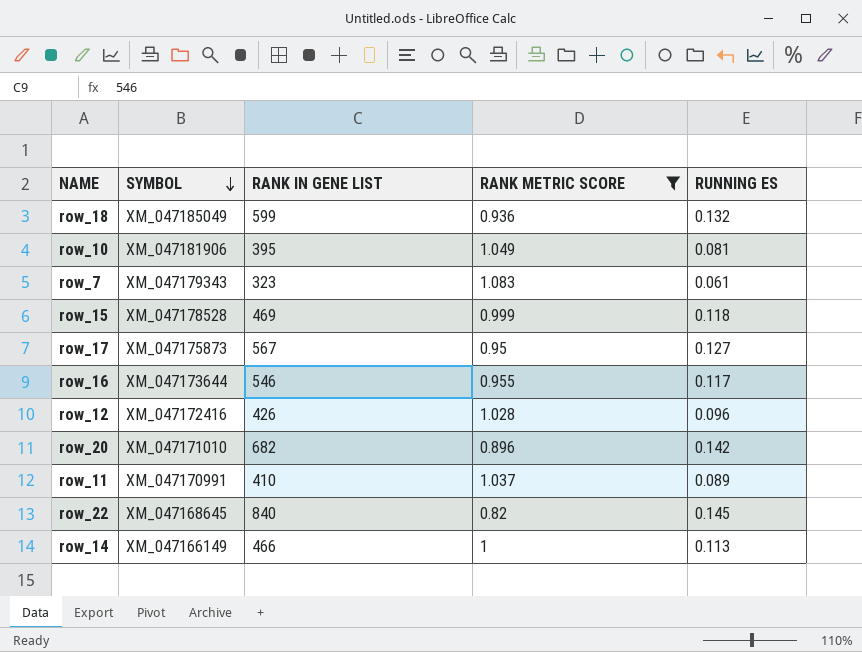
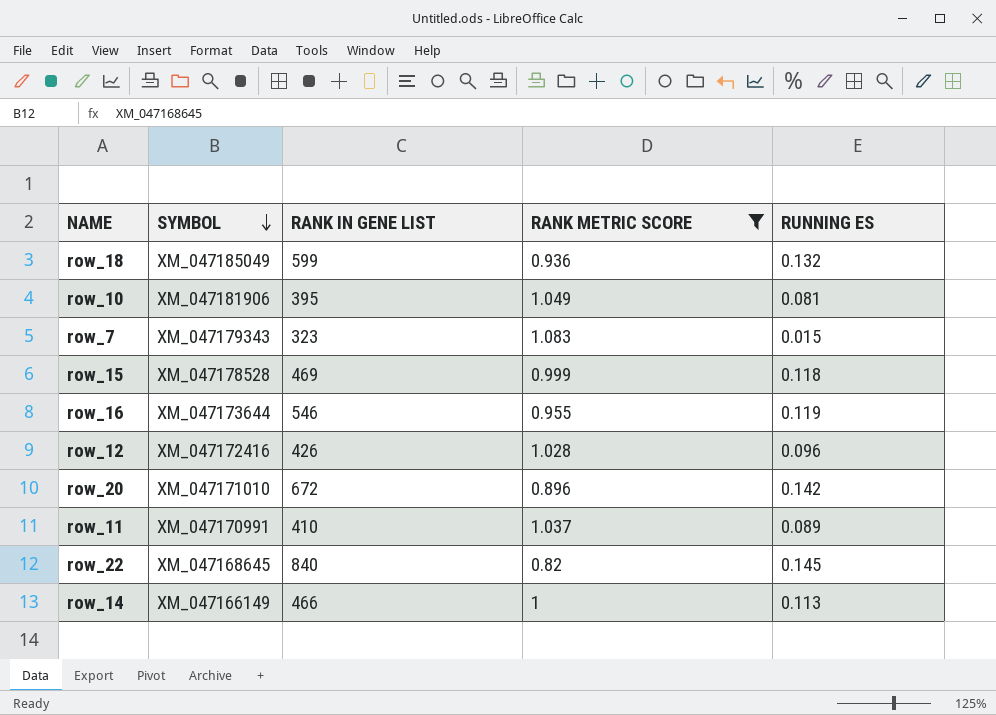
row row_17: XM_047175873 | 567 | 0.95 | 0.127 -> none
row_7 | RUNNING ES: 0.061 -> 0.015
row_16 | RUNNING ES: 0.117 -> 0.119
row_20 | RANK IN GENE LIST: 682 -> 672

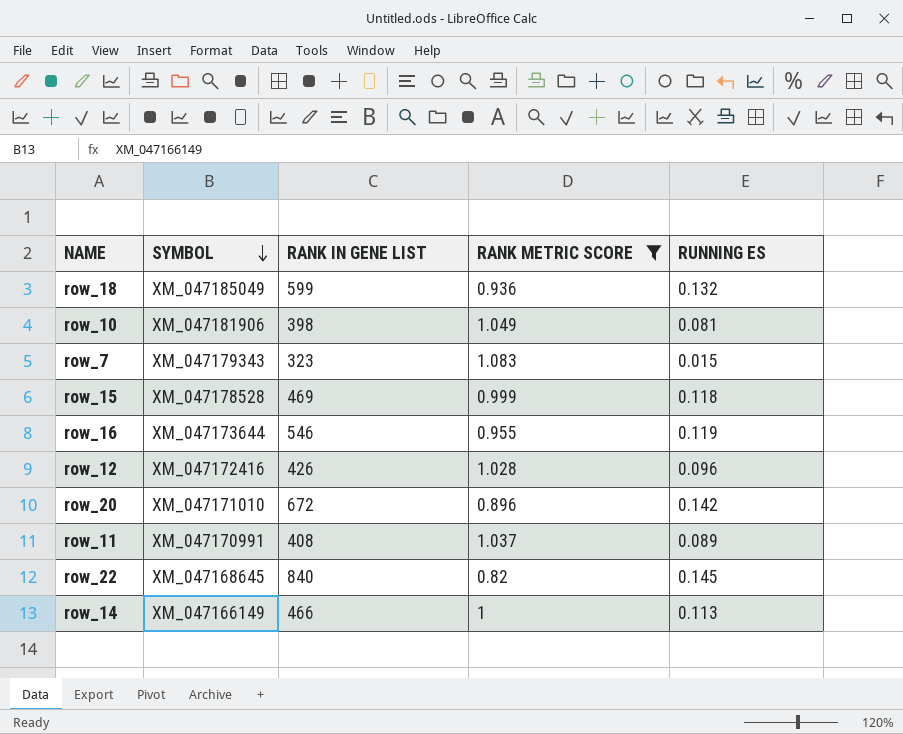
row_10 | RANK IN GENE LIST: 395 -> 398
row_11 | RANK IN GENE LIST: 410 -> 408

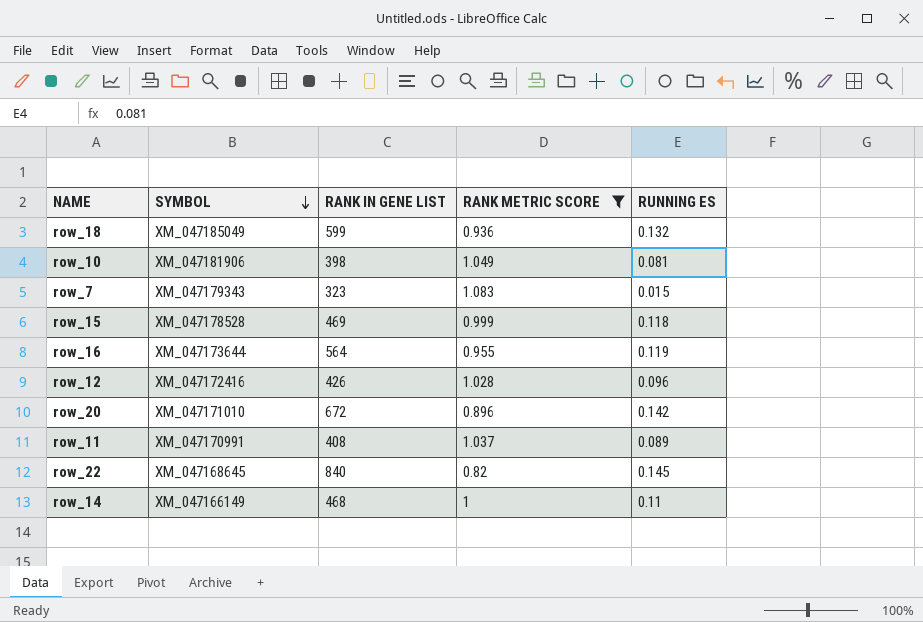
row_16 | RANK IN GENE LIST: 546 -> 564
row_14 | RANK IN GENE LIST: 466 -> 468
row_14 | RUNNING ES: 0.113 -> 0.11

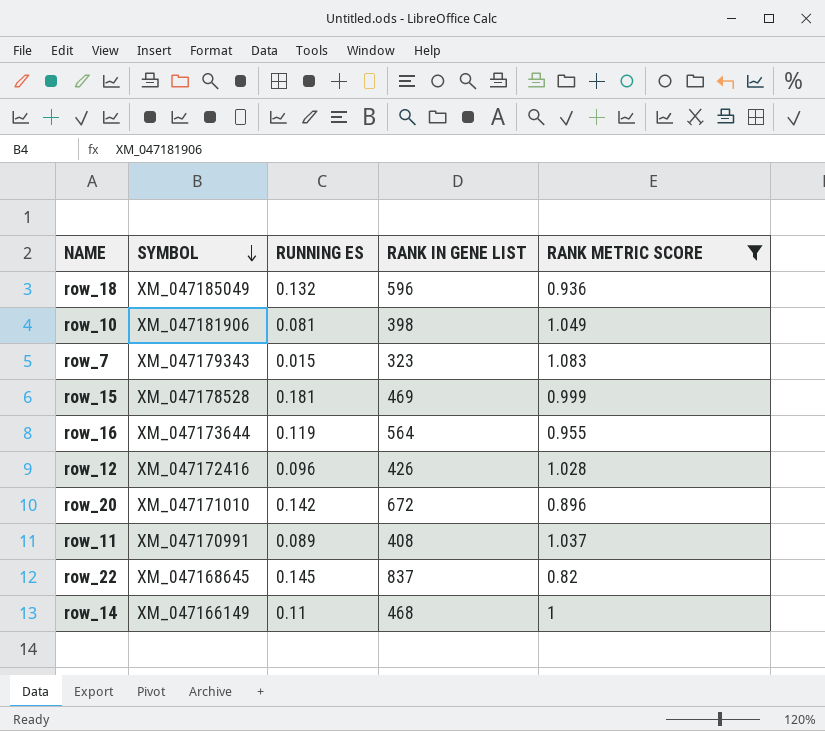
column RUNNING ES | position: 5 -> 3
row_18 | RANK IN GENE LIST: 599 -> 596
row_15 | RUNNING ES: 0.118 -> 0.181
row_22 | RANK IN GENE LIST: 840 -> 837

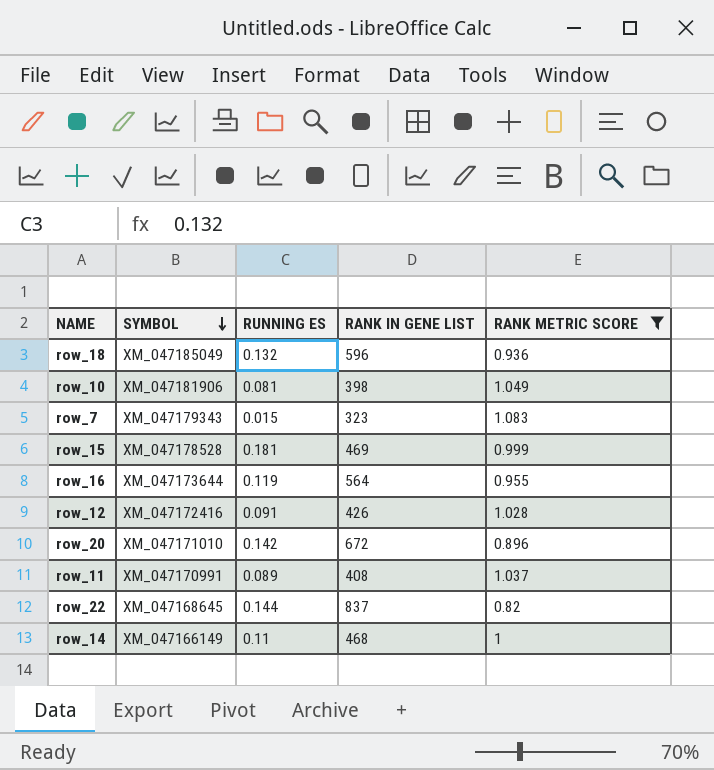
row_12 | RUNNING ES: 0.096 -> 0.091
row_22 | RUNNING ES: 0.145 -> 0.144

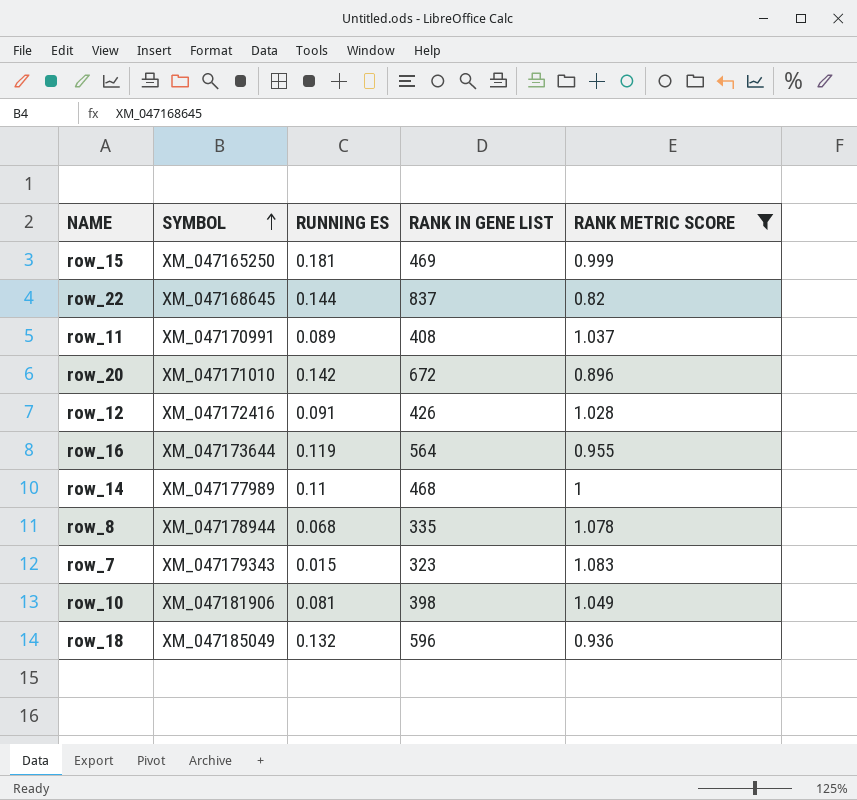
row order: SYMBOL descending -> SYMBOL ascending
row_15 | SYMBOL: XM_047178528 -> XM_047165250
row_14 | SYMBOL: XM_047166149 -> XM_047177989
row row_8: none -> XM_047178944 | 0.068 | 335 | 1.078

